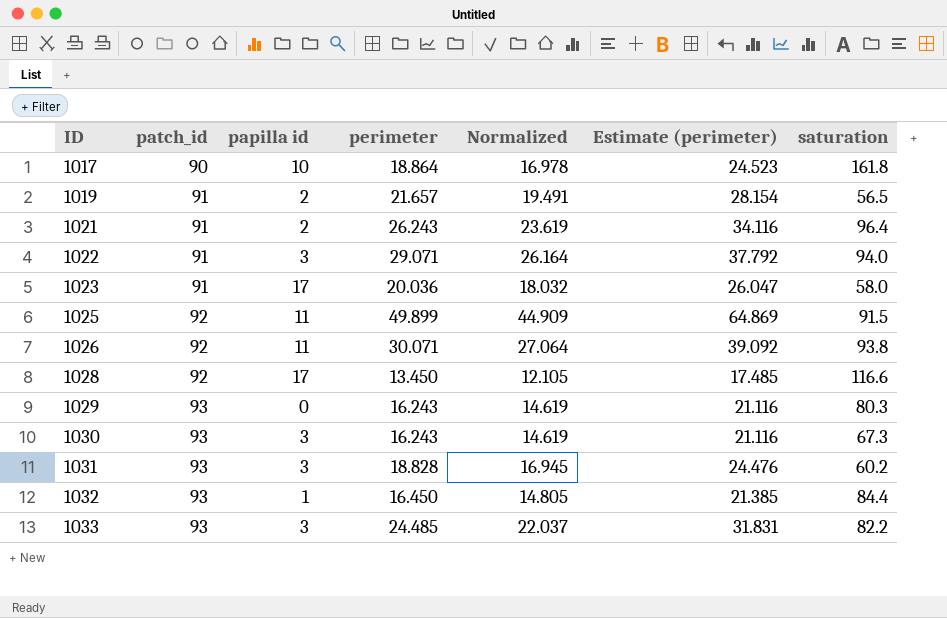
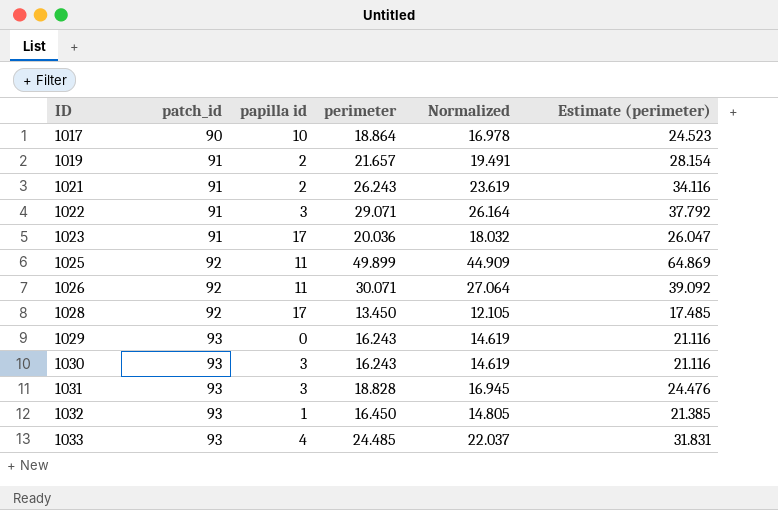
column saturation | position: 7 -> none
1033 | papilla id: 3 -> 4

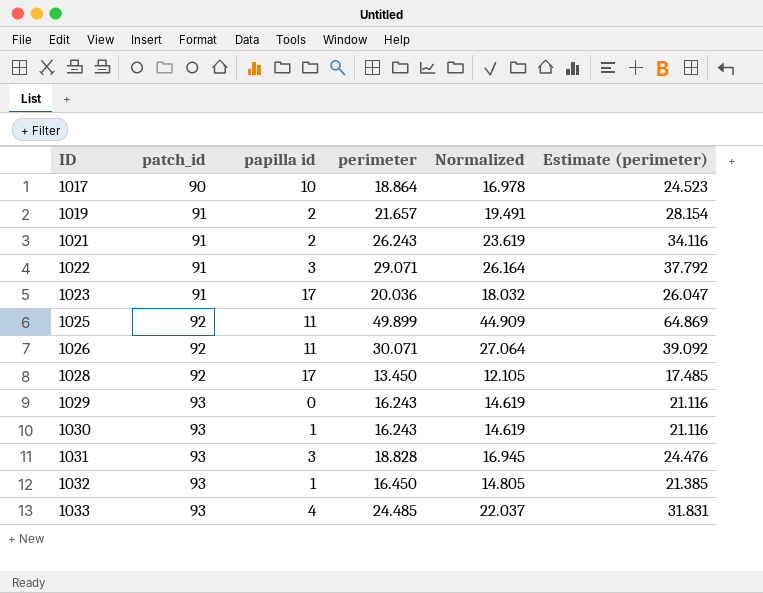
1030 | papilla id: 3 -> 1

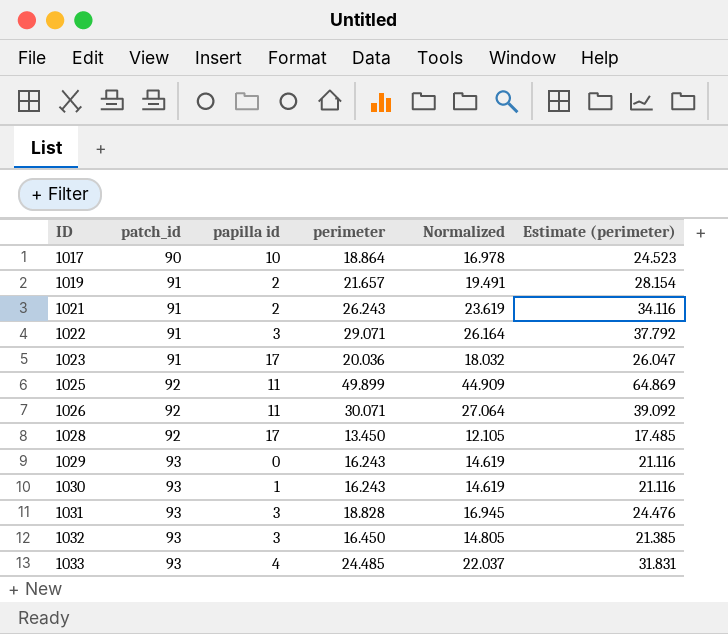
1032 | papilla id: 1 -> 3

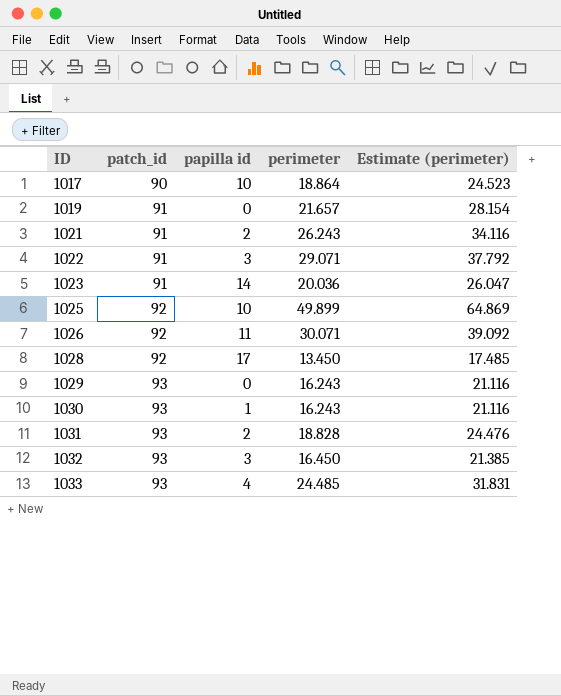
column Normalized | formula: [perimeter] * 0.9 -> none
1019 | papilla id: 2 -> 0
1023 | papilla id: 17 -> 14
1025 | papilla id: 11 -> 10
1031 | papilla id: 3 -> 2

